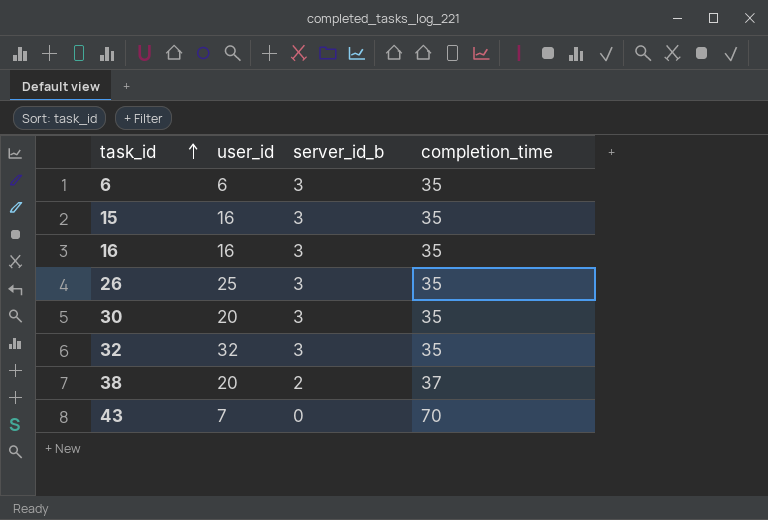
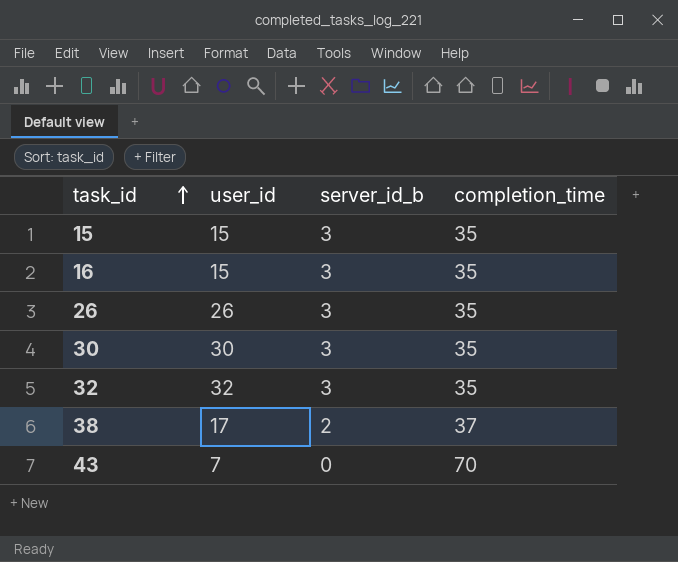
row 6: 6 | 3 | 35 -> none
15 | user_id: 16 -> 15
16 | user_id: 16 -> 15
26 | user_id: 25 -> 26
30 | user_id: 20 -> 30
38 | user_id: 20 -> 17

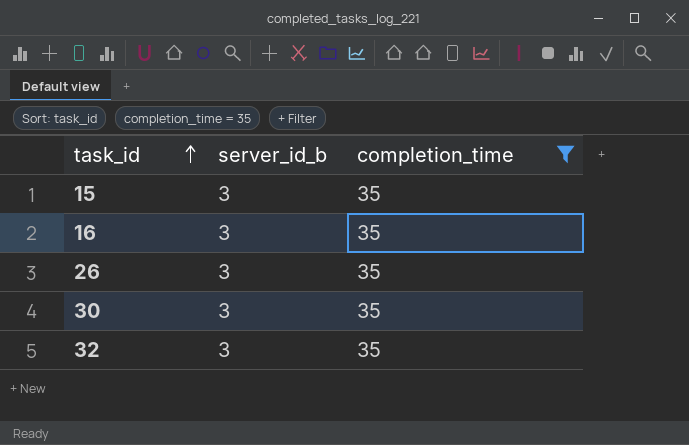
filter: none -> completion_time = 35
column user_id | position: 2 -> none

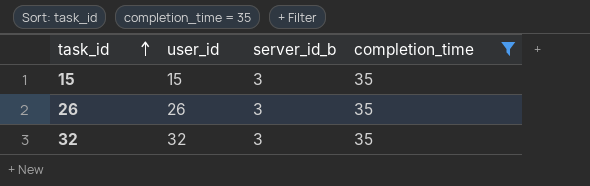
column user_id | position: none -> 2
row 16: 3 | 35 -> none
row 30: 3 | 35 -> none

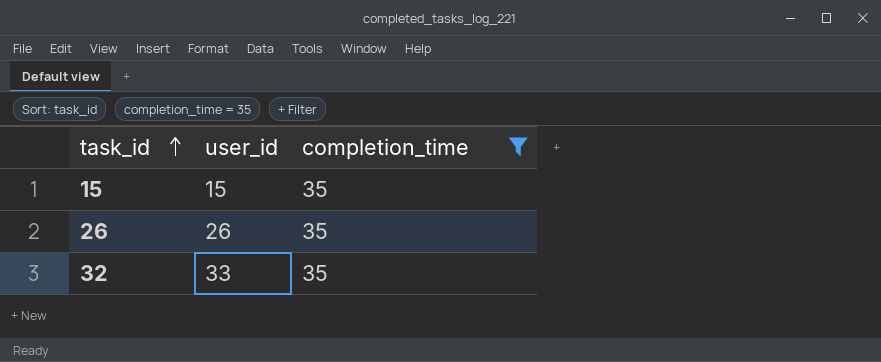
column server_id_b | position: 3 -> none
32 | user_id: 32 -> 33

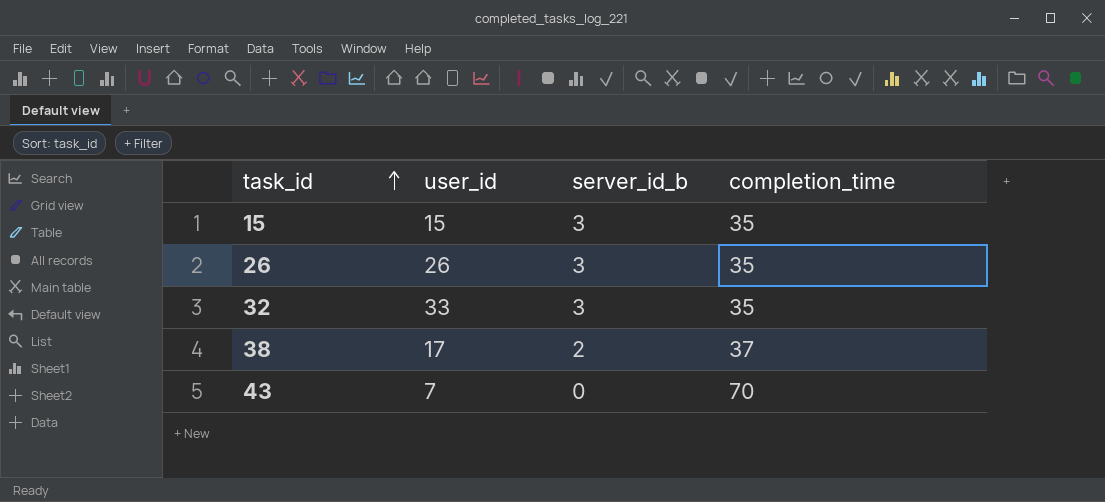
filter: completion_time = 35 -> none
column server_id_b | position: none -> 3

